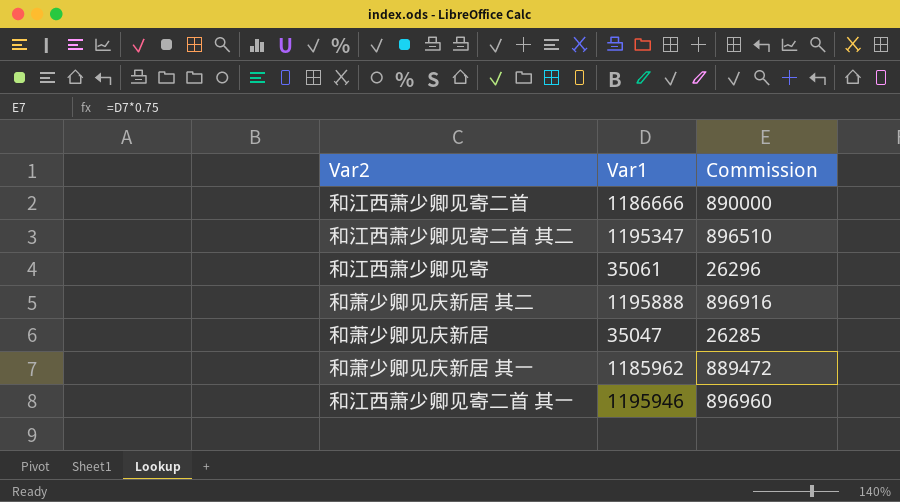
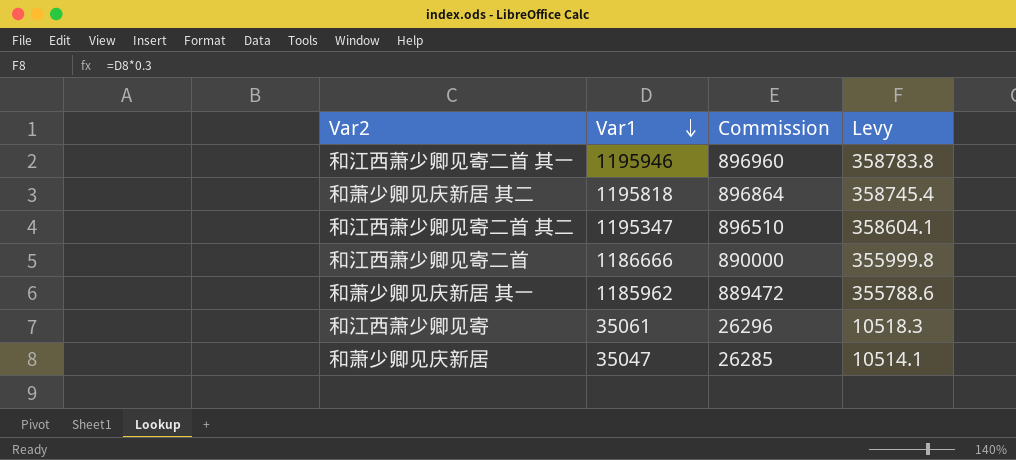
row order: none -> Var1 descending
column Levy | formula: none -> [Var1] * 0.3
和萧少卿见庆新居 其二 | Var1: 1195888 -> 1195818
和萧少卿见庆新居 其二 | Commission: 896916 -> 896864

